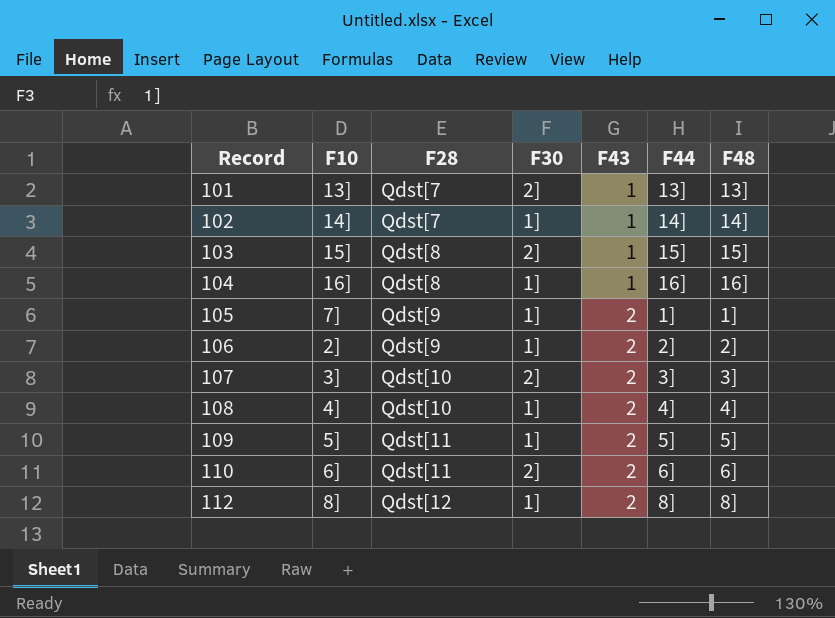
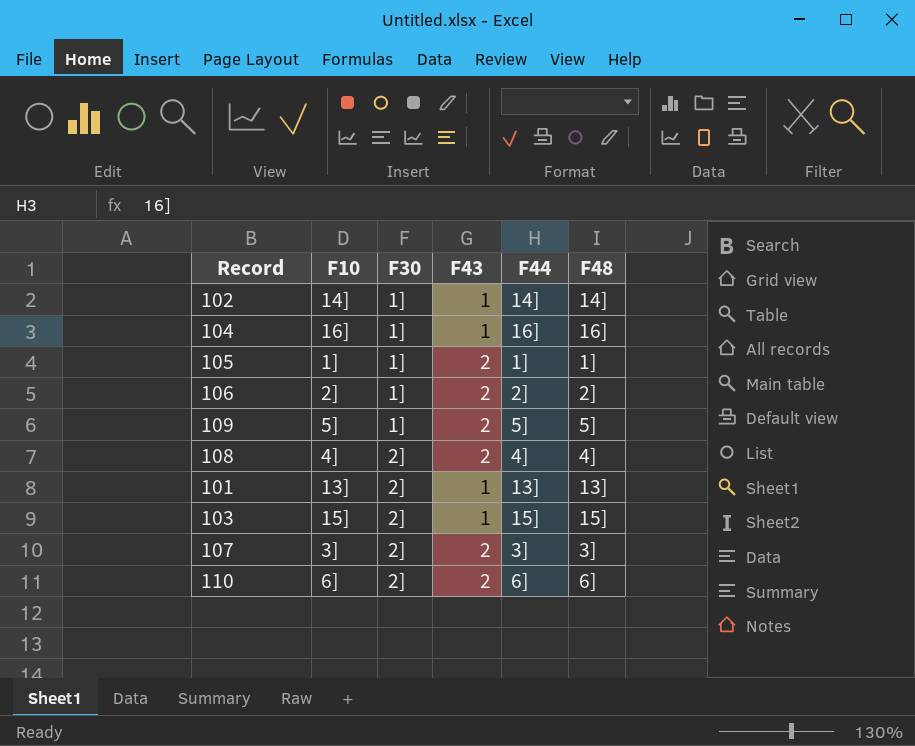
row order: Record ascending -> F30 ascending
column F28 | position: 3 -> none
row 112: 8] | Qdst[12 | 1] | 2 | 8] | 8] -> none
105 | F10: 7] -> 1]
108 | F30: 1] -> 2]

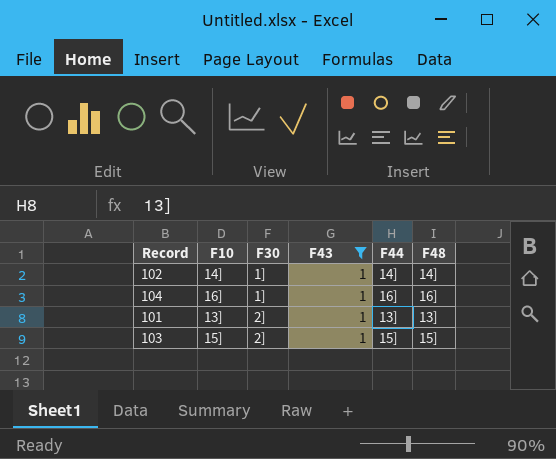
filter: none -> F43 = 1

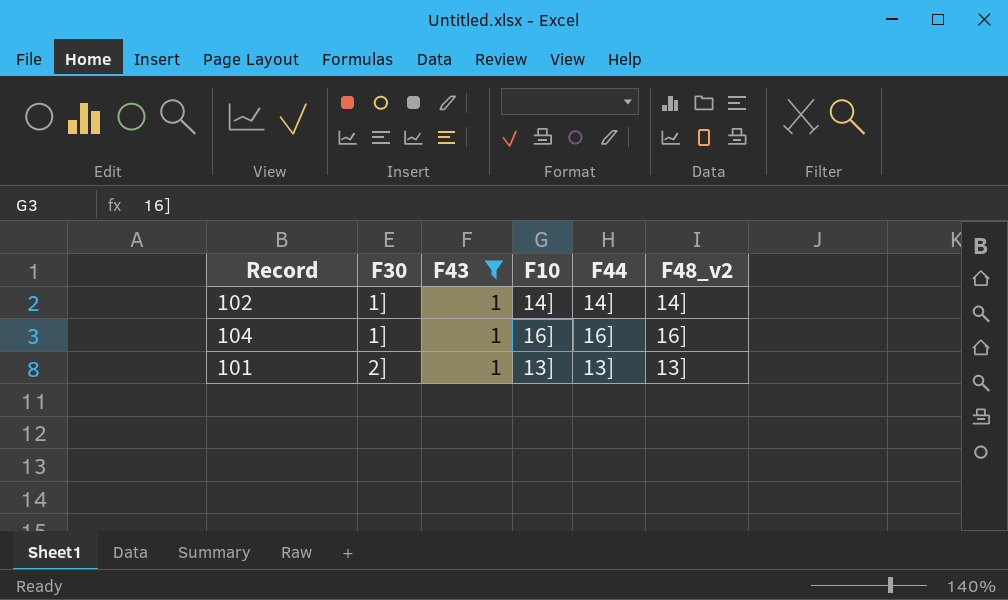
column F10 | position: 2 -> 4
column name: F48 -> F48_v2
row 103: 15] | 2] | 1 | 15] | 15] -> none

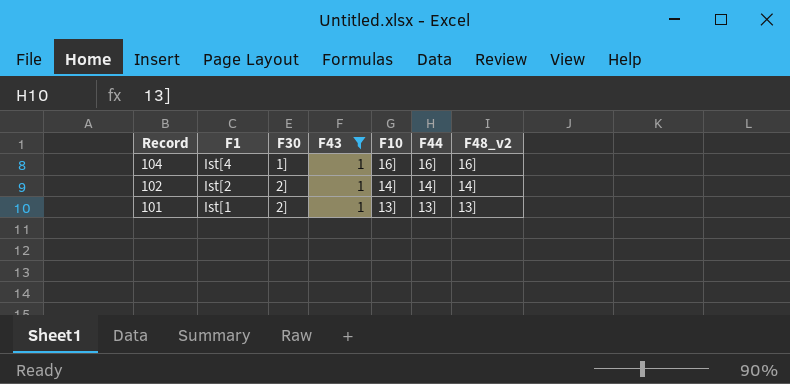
row order: F30 ascending -> Record descending
column F1 | position: none -> 2
102 | F30: 1] -> 2]

